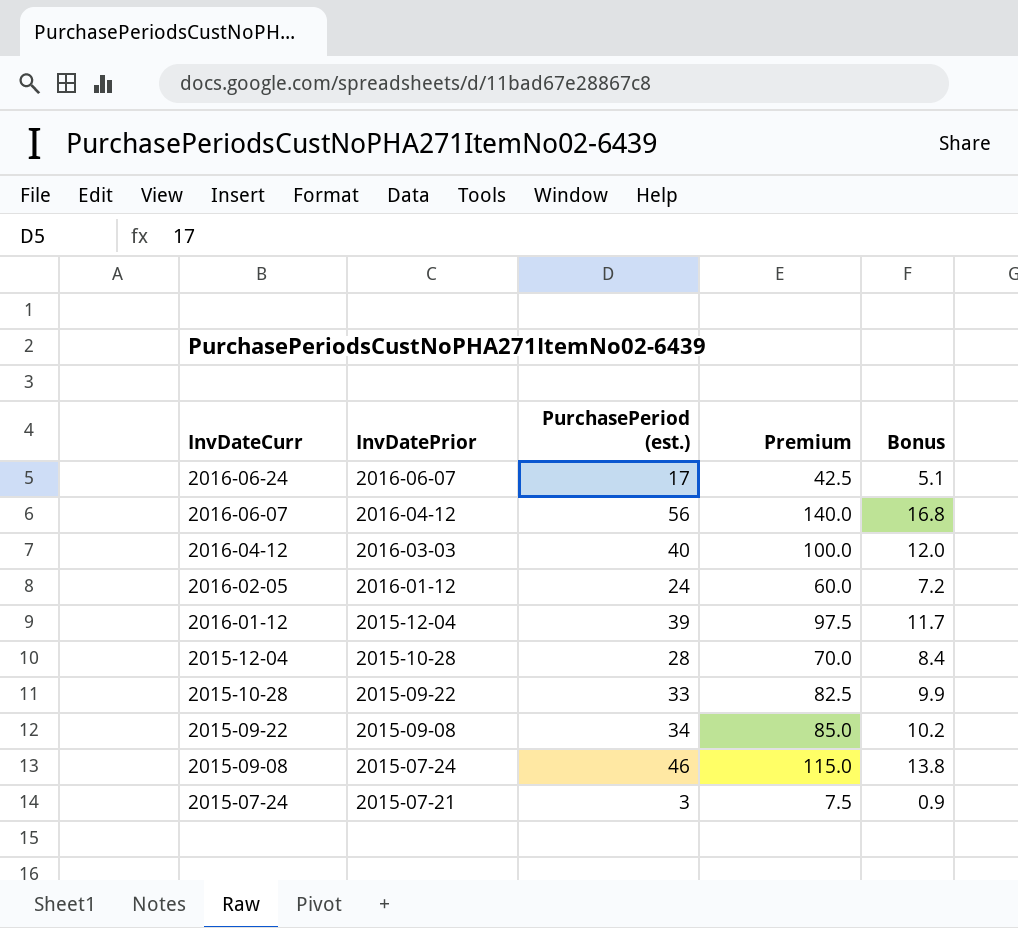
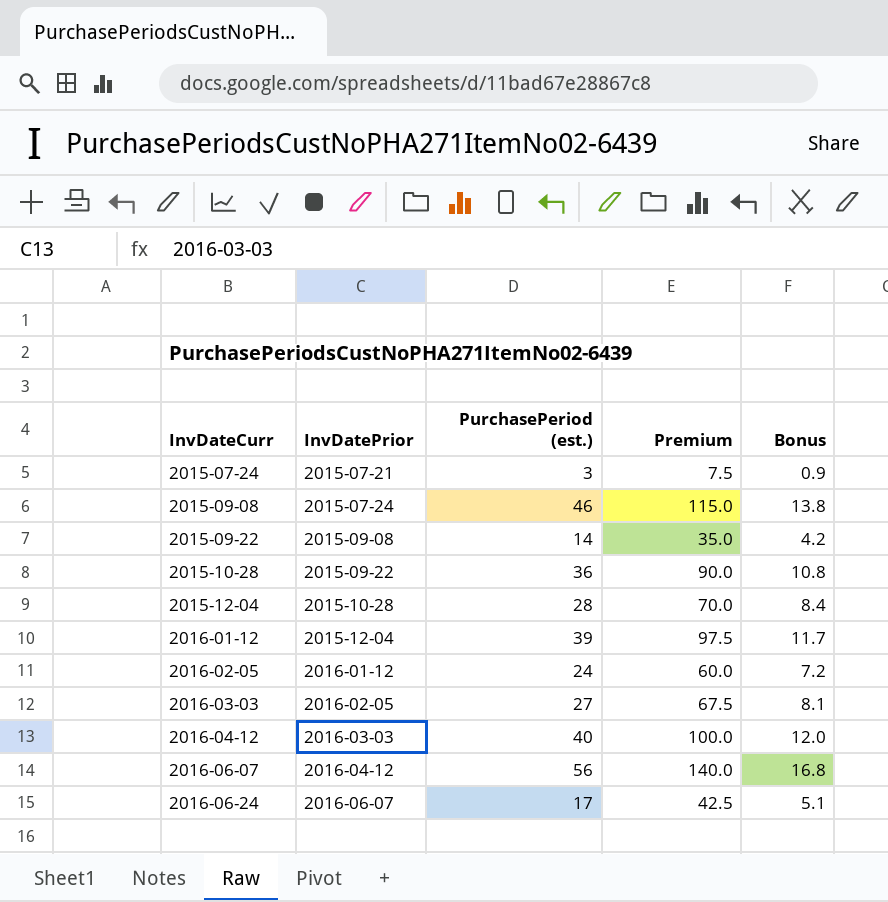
row order: InvDateCurr descending -> InvDateCurr ascending
2015-09-22 | PurchasePeriod (est.): 34 -> 14
2015-09-22 | Premium: 85.0 -> 35.0
2015-09-22 | Bonus: 10.2 -> 4.2
2015-10-28 | PurchasePeriod (est.): 33 -> 36
2015-10-28 | Premium: 82.5 -> 90.0
2015-10-28 | Bonus: 9.9 -> 10.8
row 2016-03-03: none -> 2016-02-05 | 27 | 67.5 | 8.1

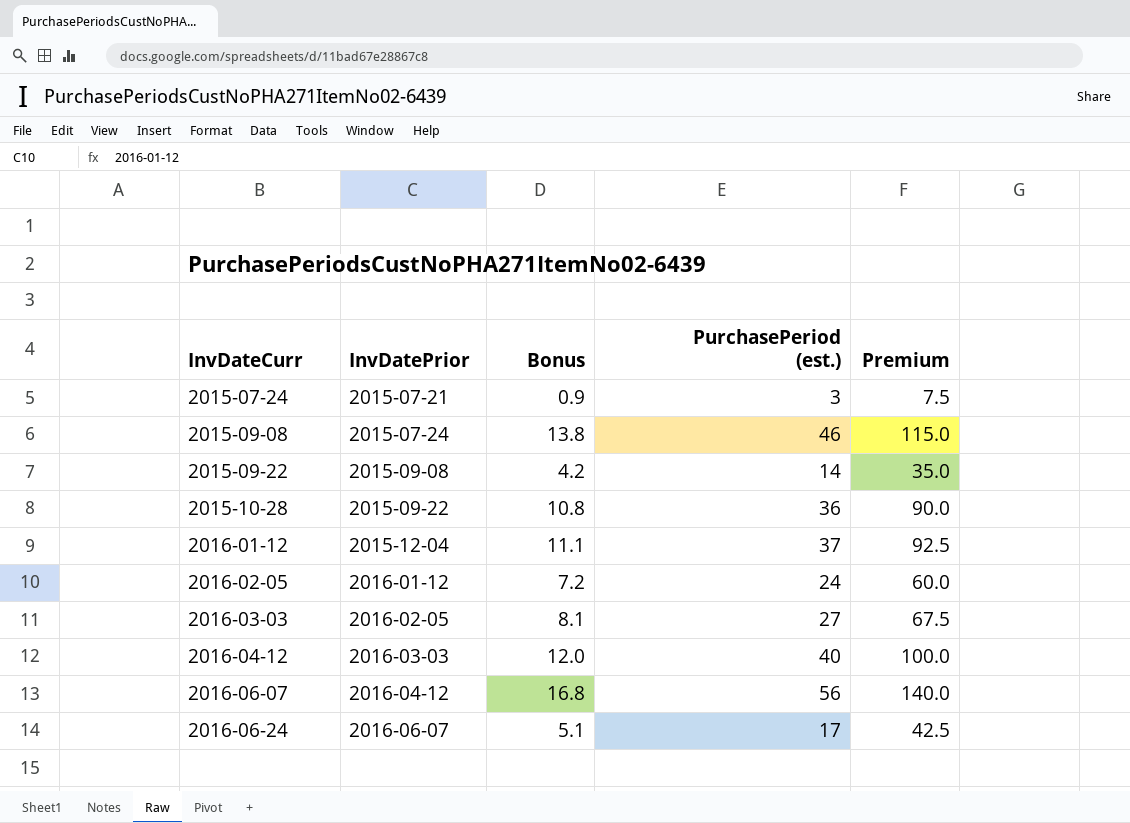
column Bonus | position: 5 -> 3
row 2015-12-04: 2015-10-28 | 28 | 70.0 | 8.4 -> none
2016-01-12 | Bonus: 11.7 -> 11.1
2016-01-12 | PurchasePeriod (est.): 39 -> 37
2016-01-12 | Premium: 97.5 -> 92.5

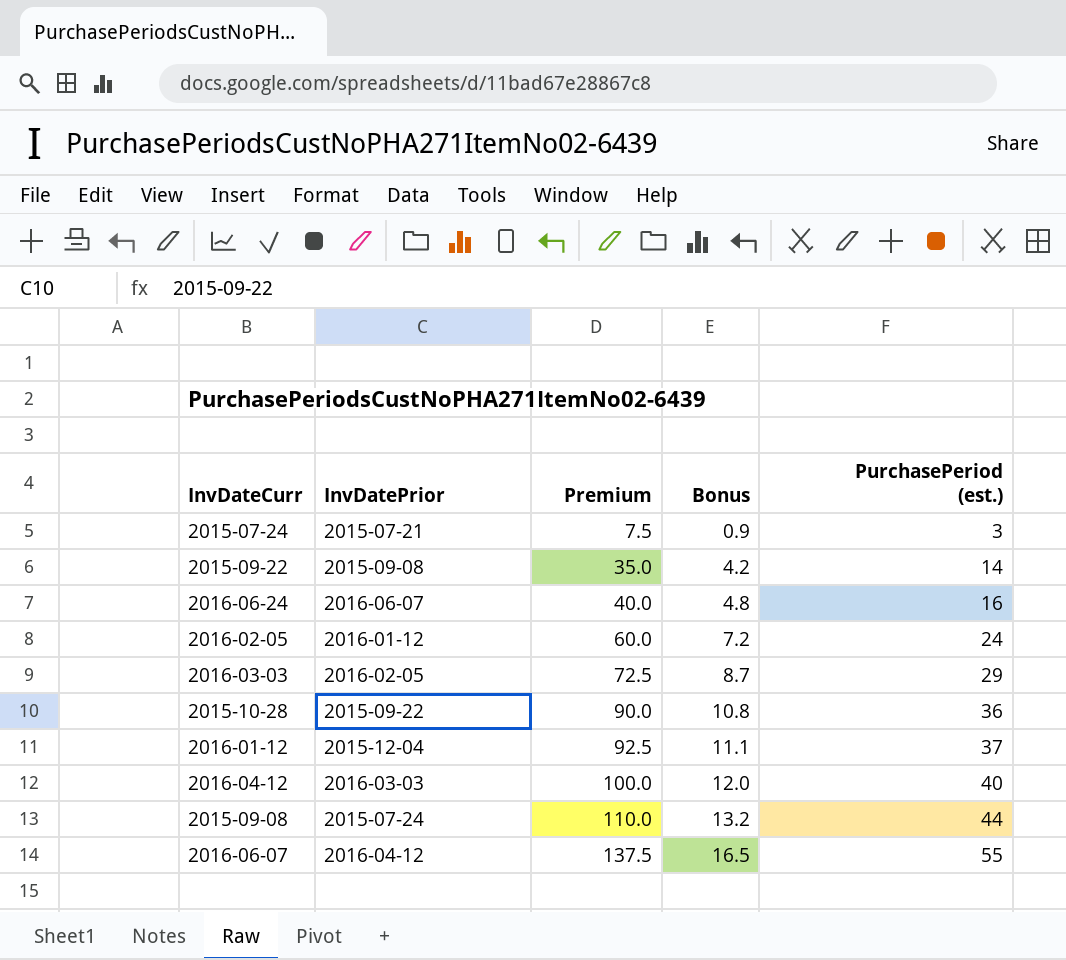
row order: InvDateCurr ascending -> Premium ascending
column Premium | position: 5 -> 3
2016-06-24 | Premium: 42.5 -> 40.0
2016-06-24 | Bonus: 5.1 -> 4.8
2016-06-24 | PurchasePeriod (est.): 17 -> 16
2016-03-03 | Premium: 67.5 -> 72.5
2016-03-03 | Bonus: 8.1 -> 8.7
2016-03-03 | PurchasePeriod (est.): 27 -> 29
2015-09-08 | Premium: 115.0 -> 110.0
2015-09-08 | Bonus: 13.8 -> 13.2
2015-09-08 | PurchasePeriod (est.): 46 -> 44
2016-06-07 | Premium: 140.0 -> 137.5
2016-06-07 | Bonus: 16.8 -> 16.5
2016-06-07 | PurchasePeriod (est.): 56 -> 55

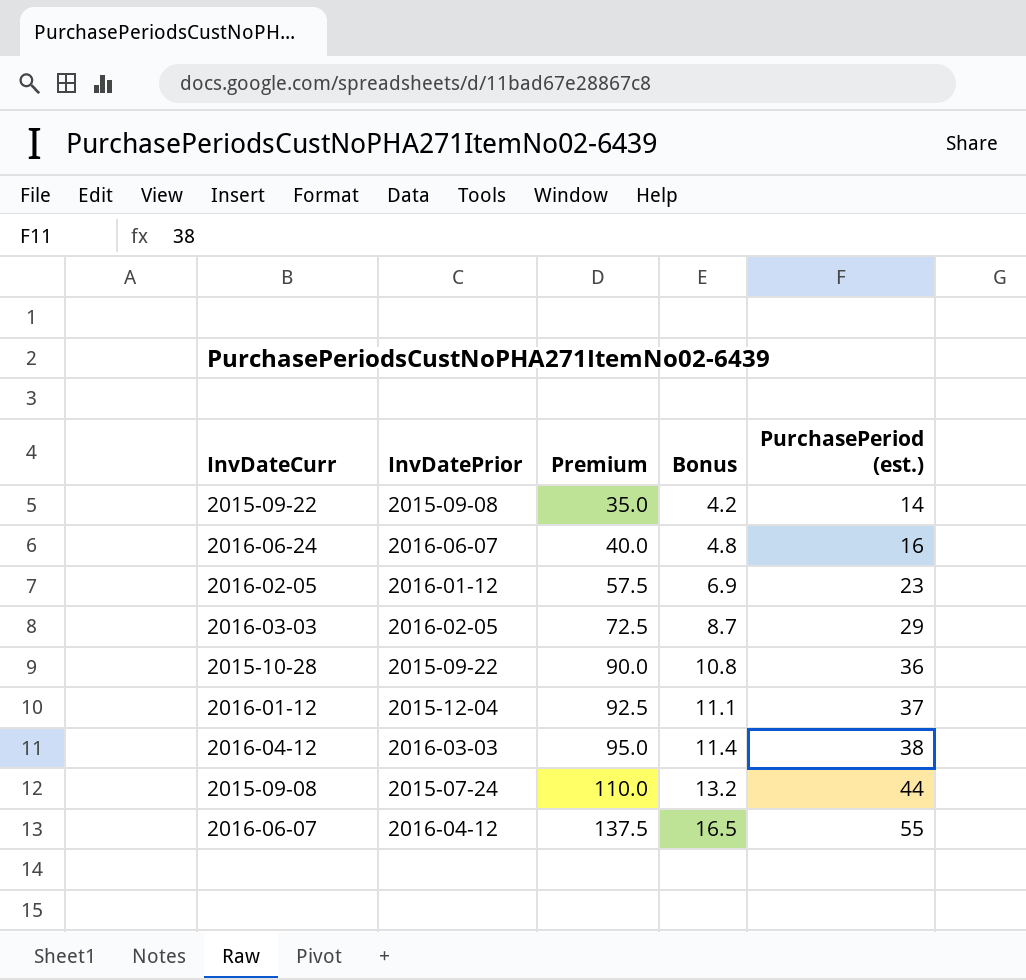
row 2015-07-24: 2015-07-21 | 7.5 | 0.9 | 3 -> none
2016-02-05 | Premium: 60.0 -> 57.5
2016-02-05 | Bonus: 7.2 -> 6.9
2016-02-05 | PurchasePeriod (est.): 24 -> 23
2016-04-12 | Premium: 100.0 -> 95.0
2016-04-12 | Bonus: 12.0 -> 11.4
2016-04-12 | PurchasePeriod (est.): 40 -> 38

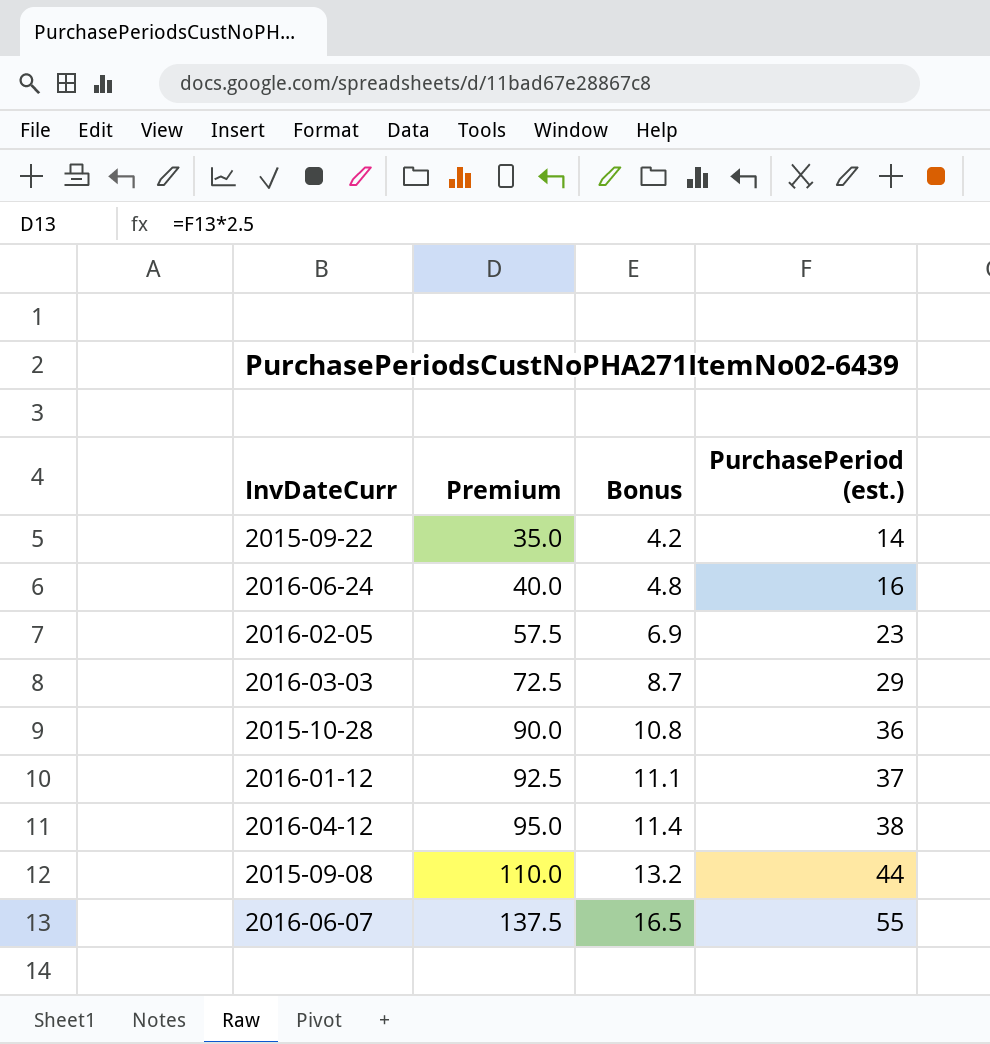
column InvDatePrior | position: 2 -> none

